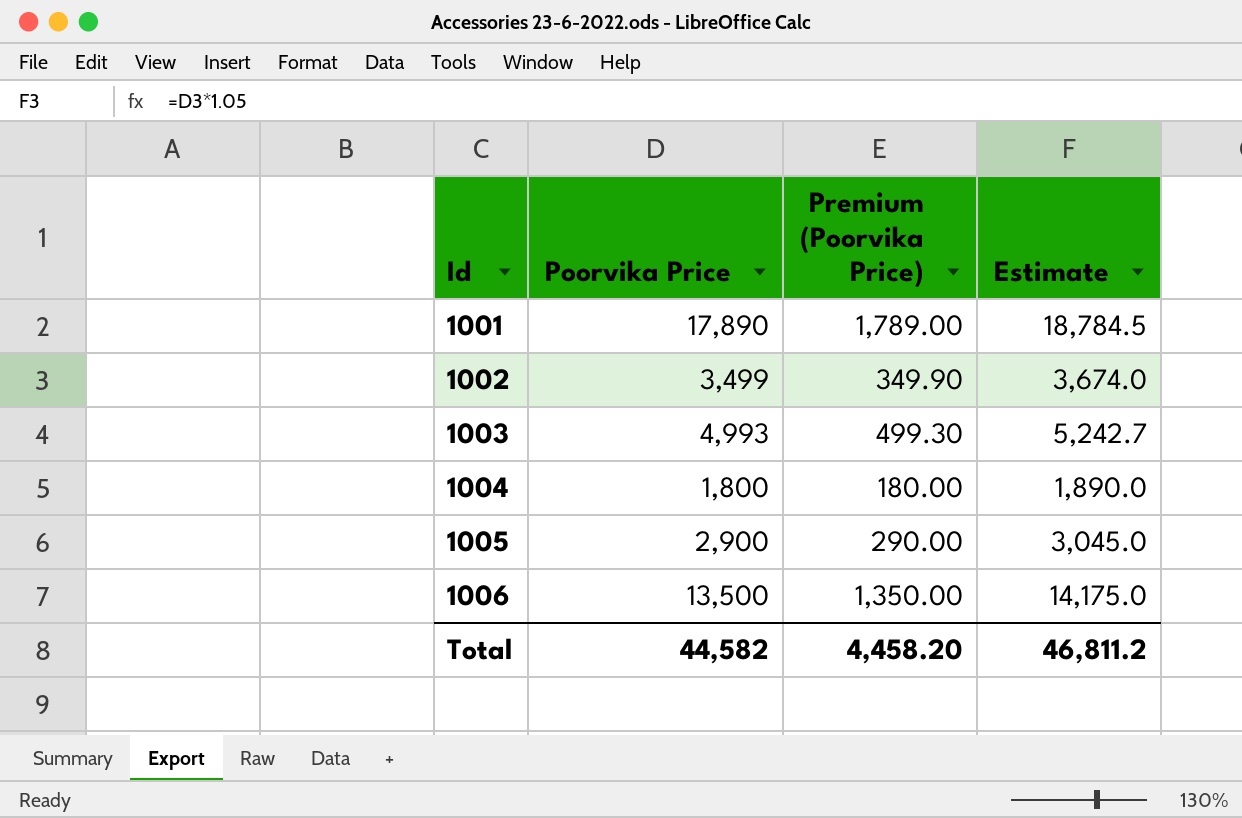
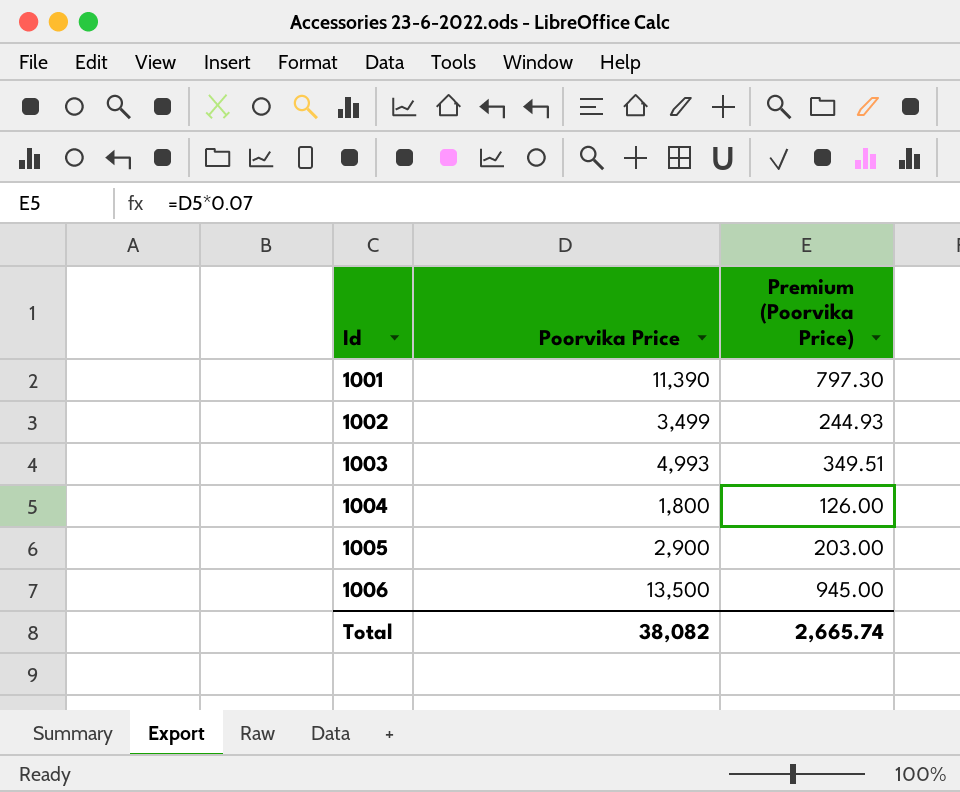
column Estimate | formula: [Poorvika Price] * 1.05 -> none
column Premium (Poorvika Price) | formula: [Poorvika Price] * 0.1 -> [Poorvika Price] * 0.07
1001 | Poorvika Price: 17,890 -> 11,390
Total | Poorvika Price: 44,582 -> 38,082
Total | Premium (Poorvika Price): 4,458.20 -> 2,665.74

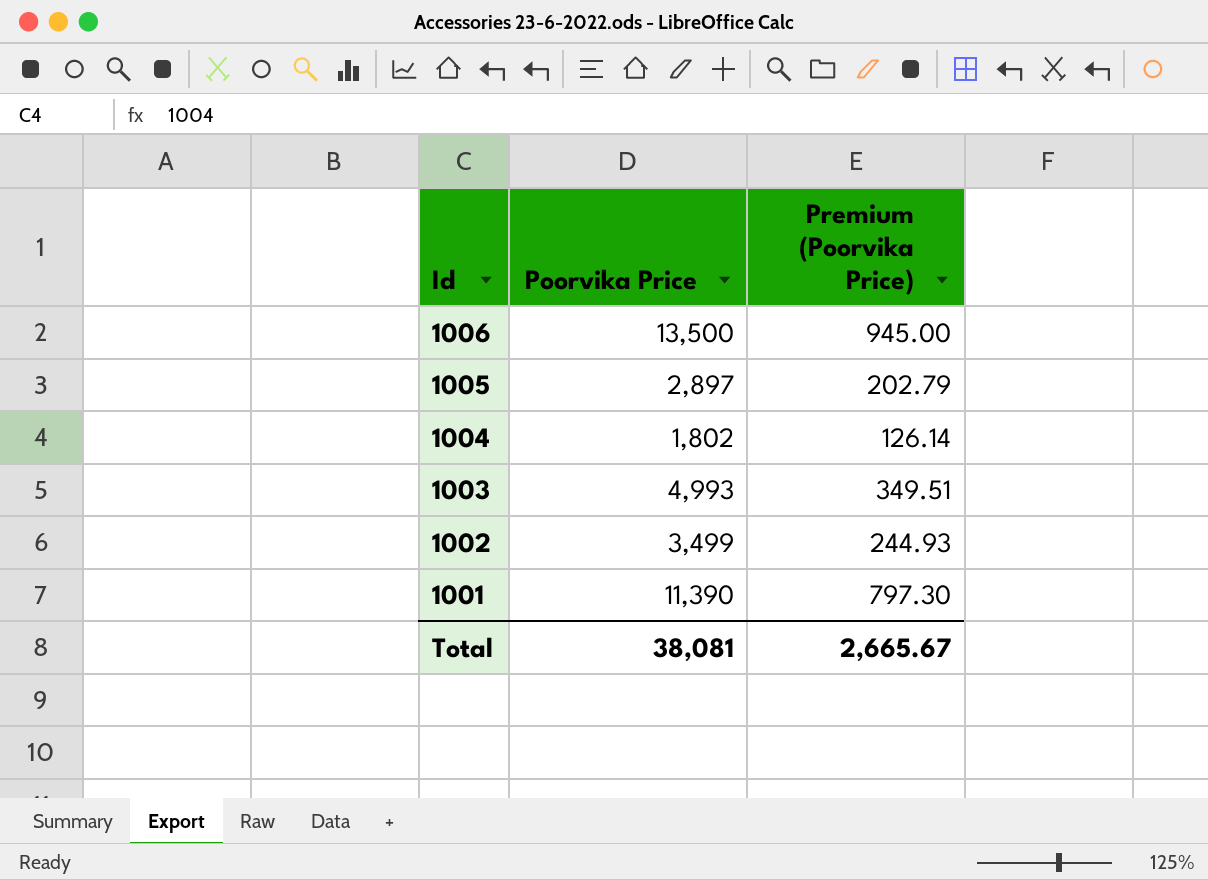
row order: Id ascending -> Id descending
1005 | Poorvika Price: 2,900 -> 2,897
1005 | Premium (Poorvika Price): 203.00 -> 202.79
1004 | Poorvika Price: 1,800 -> 1,802
1004 | Premium (Poorvika Price): 126.00 -> 126.14
Total | Poorvika Price: 38,082 -> 38,081
Total | Premium (Poorvika Price): 2,665.74 -> 2,665.67

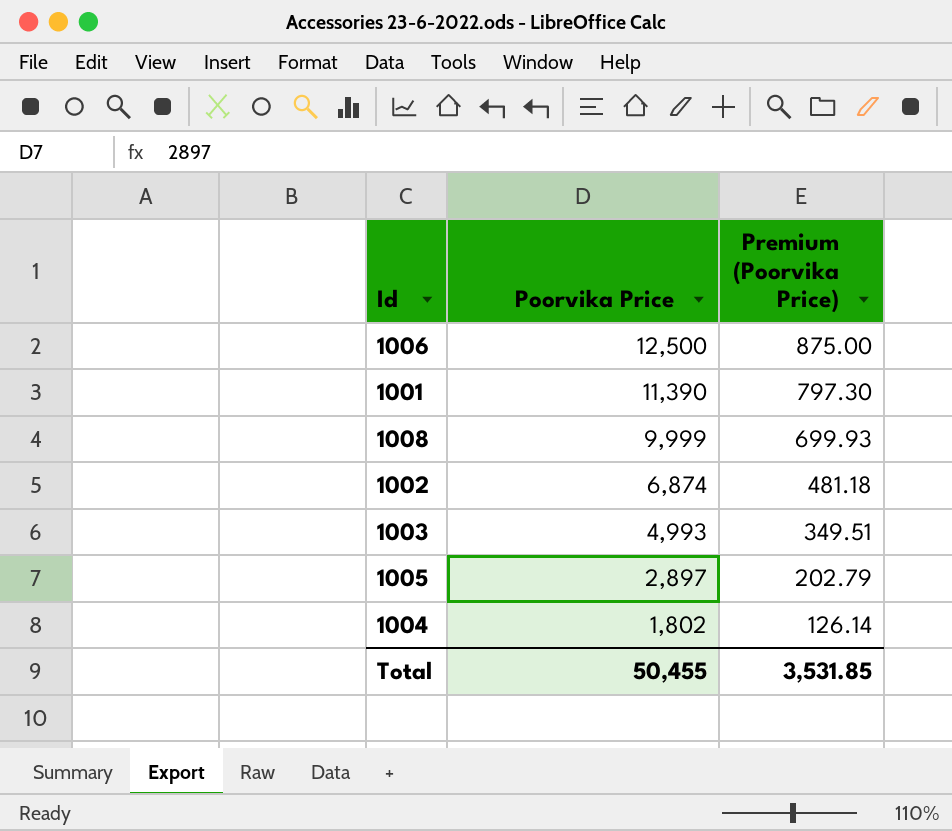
row order: Id descending -> Poorvika Price descending
1006 | Poorvika Price: 13,500 -> 12,500
1006 | Premium (Poorvika Price): 945.00 -> 875.00
row 1008: none -> 9,999 | 699.93
1002 | Poorvika Price: 3,499 -> 6,874
1002 | Premium (Poorvika Price): 244.93 -> 481.18
Total | Poorvika Price: 38,081 -> 50,455
Total | Premium (Poorvika Price): 2,665.67 -> 3,531.85

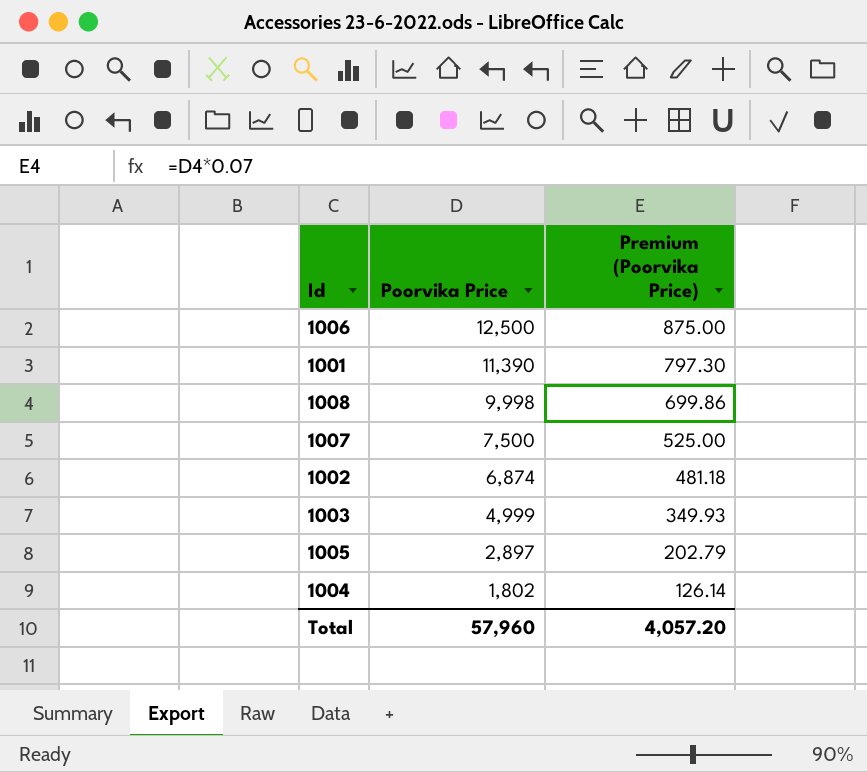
1008 | Poorvika Price: 9,999 -> 9,998
1008 | Premium (Poorvika Price): 699.93 -> 699.86
row 1007: none -> 7,500 | 525.00
1003 | Poorvika Price: 4,993 -> 4,999
1003 | Premium (Poorvika Price): 349.51 -> 349.93
Total | Poorvika Price: 50,455 -> 57,960
Total | Premium (Poorvika Price): 3,531.85 -> 4,057.20

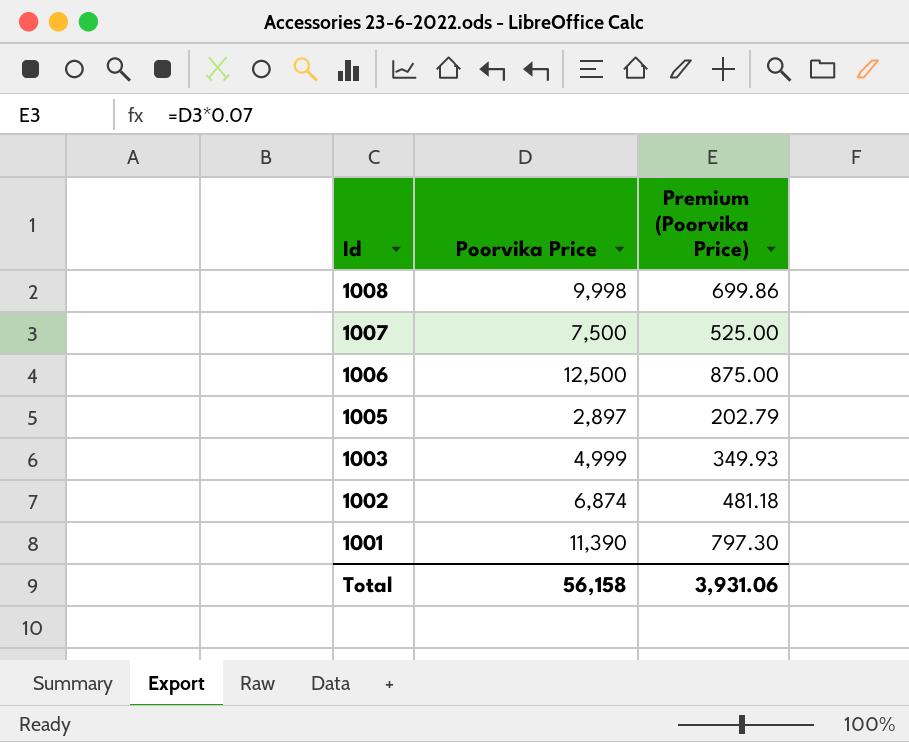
row order: Poorvika Price descending -> Id descending
row 1004: 1,802 | 126.14 -> none
Total | Poorvika Price: 57,960 -> 56,158
Total | Premium (Poorvika Price): 4,057.20 -> 3,931.06

